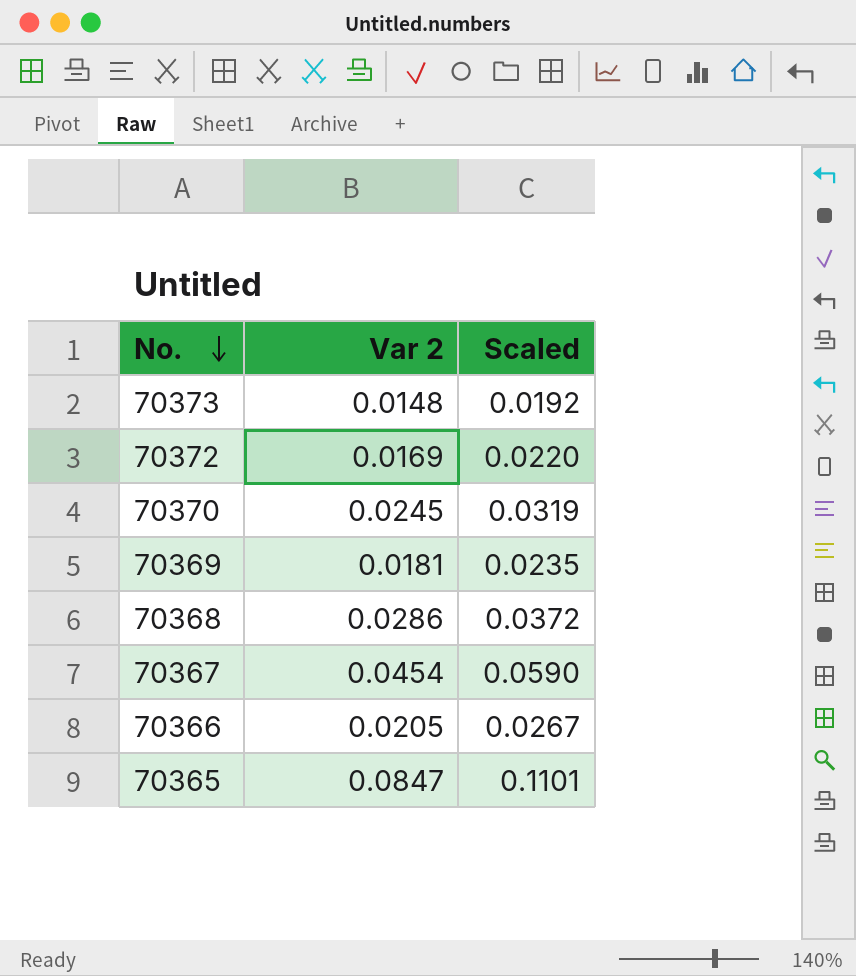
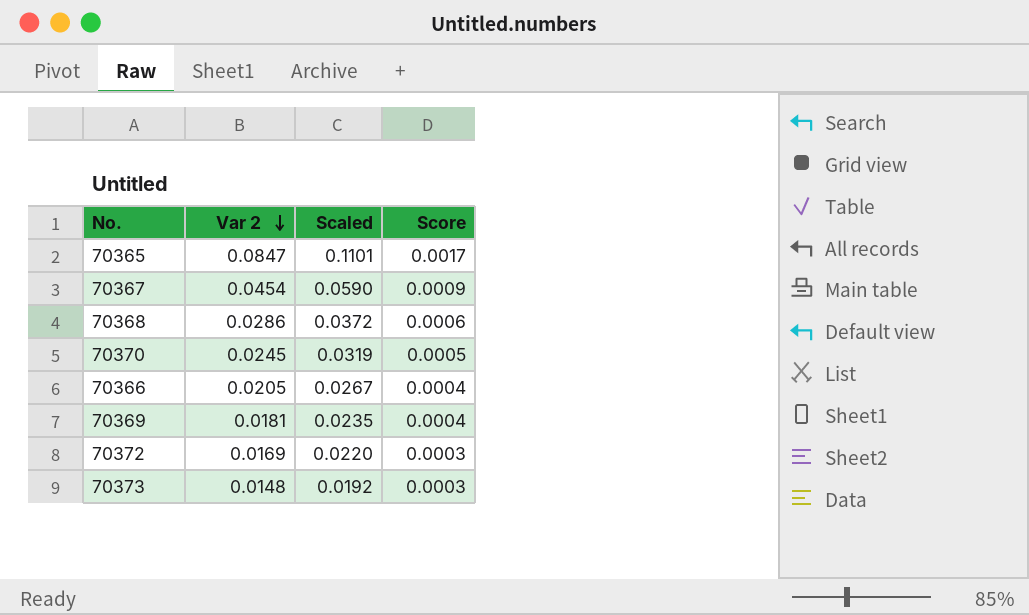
row order: No. descending -> Var 2 descending
column Score | formula: none -> [Var 2] * 0.02

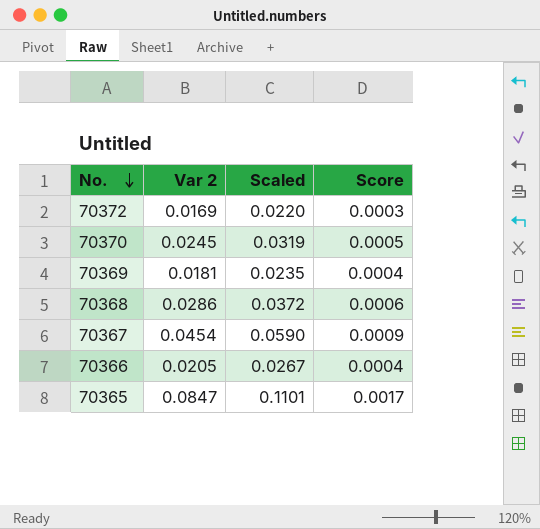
row order: Var 2 descending -> No. descending
row 70373: 0.0148 | 0.0192 | 0.0003 -> none

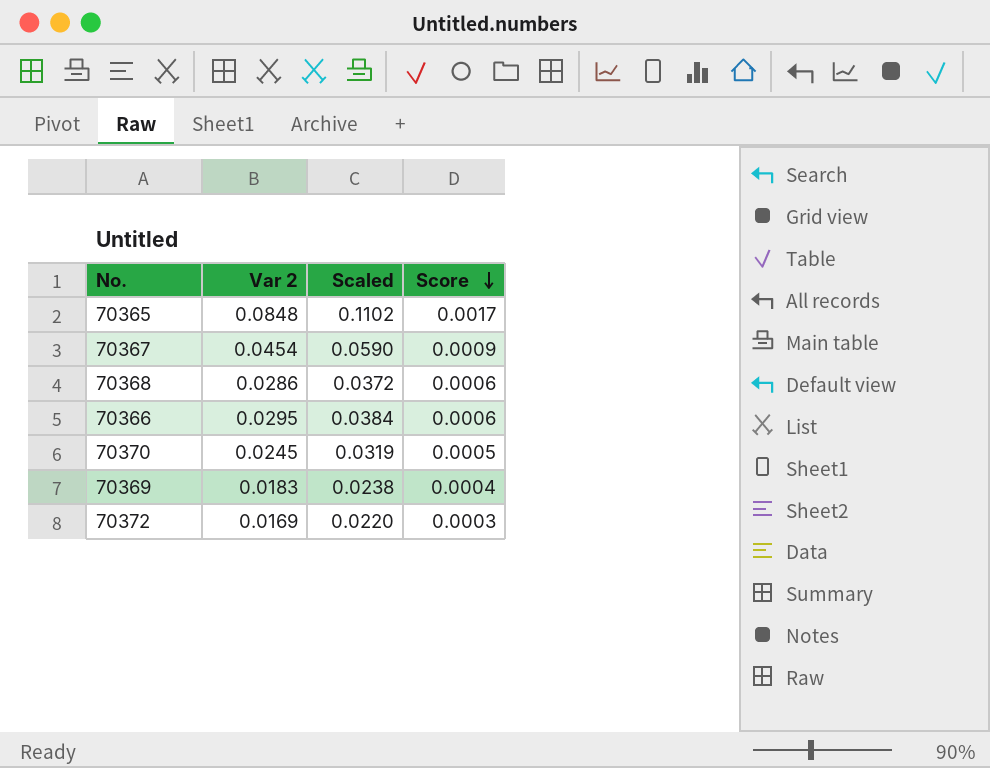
row order: No. descending -> Score descending
70365 | Var 2: 0.0847 -> 0.0848
70365 | Scaled: 0.1101 -> 0.1102
70366 | Var 2: 0.0205 -> 0.0295
70366 | Scaled: 0.0267 -> 0.0384
70366 | Score: 0.0004 -> 0.0006
70369 | Var 2: 0.0181 -> 0.0183
70369 | Scaled: 0.0235 -> 0.0238

